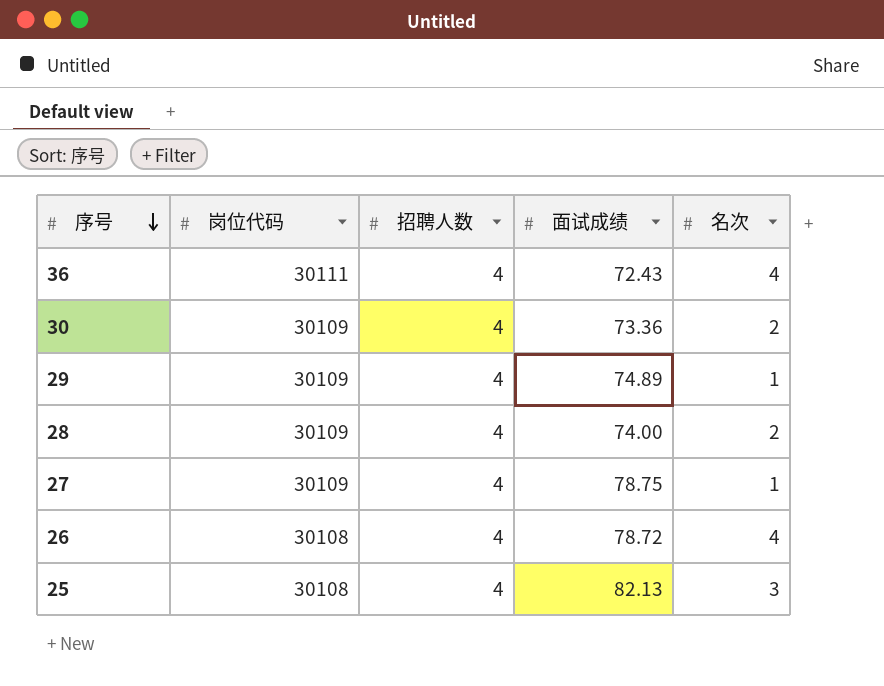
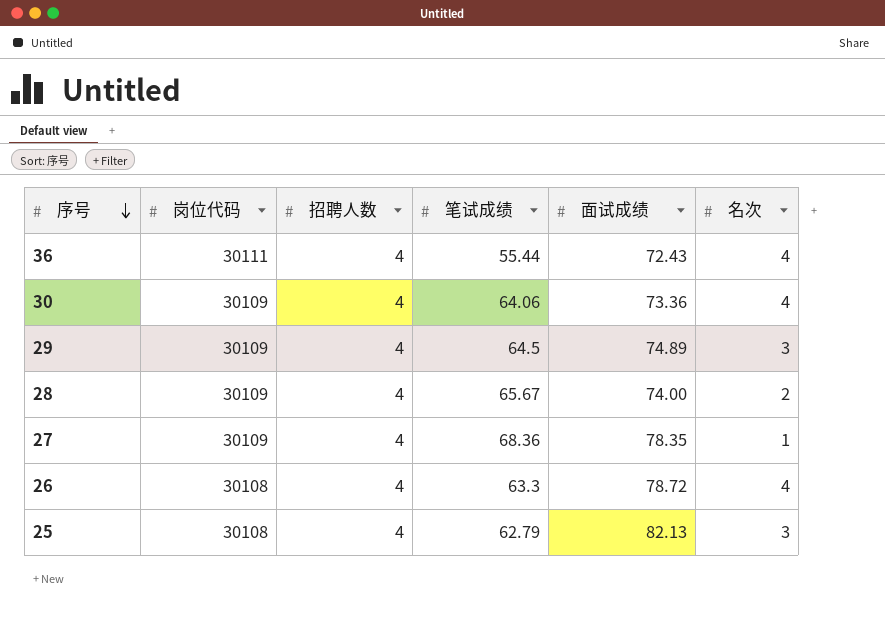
column 笔试成绩 | position: none -> 4
30 | 名次: 2 -> 4
29 | 名次: 1 -> 3
27 | 面试成绩: 78.75 -> 78.35

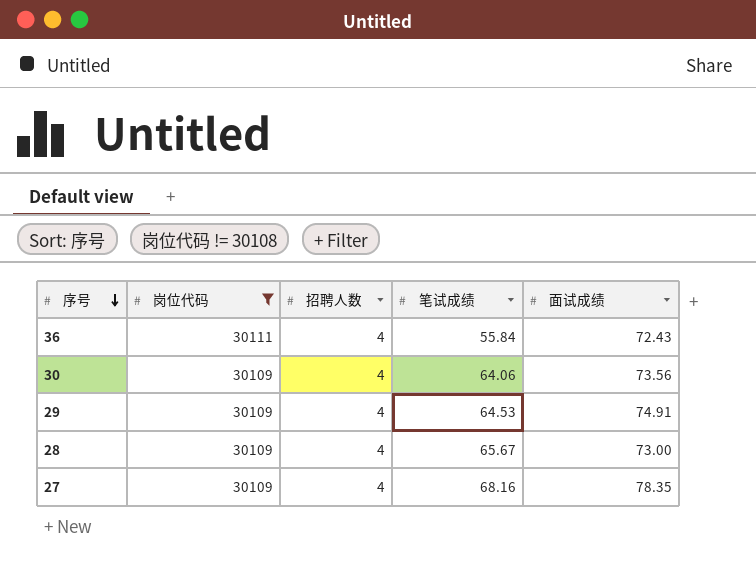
filter: none -> 岗位代码 != 30108
column 名次 | position: 6 -> none
36 | 笔试成绩: 55.44 -> 55.84
30 | 面试成绩: 73.36 -> 73.56
29 | 笔试成绩: 64.5 -> 64.53
29 | 面试成绩: 74.89 -> 74.91
28 | 面试成绩: 74.00 -> 73.00
27 | 笔试成绩: 68.36 -> 68.16

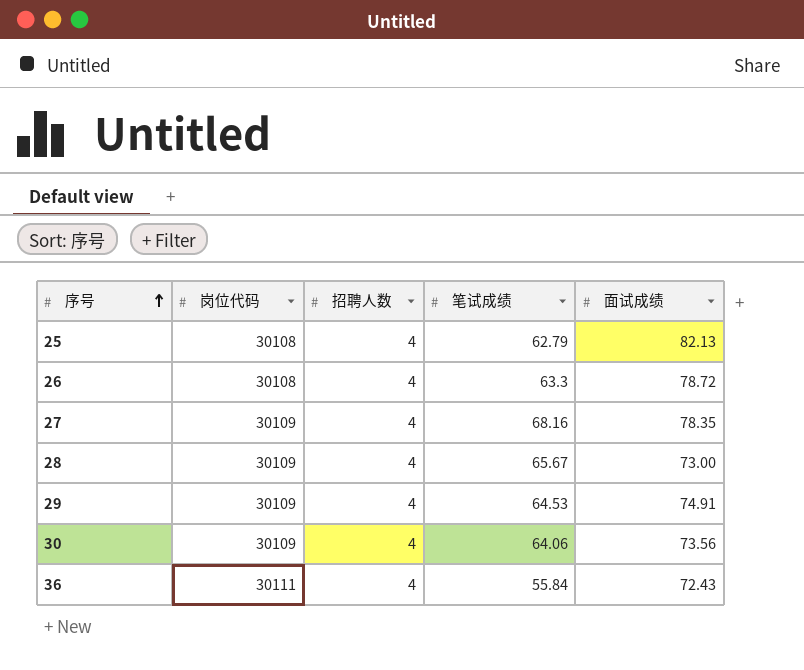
filter: 岗位代码 != 30108 -> none
row order: 序号 descending -> 序号 ascending

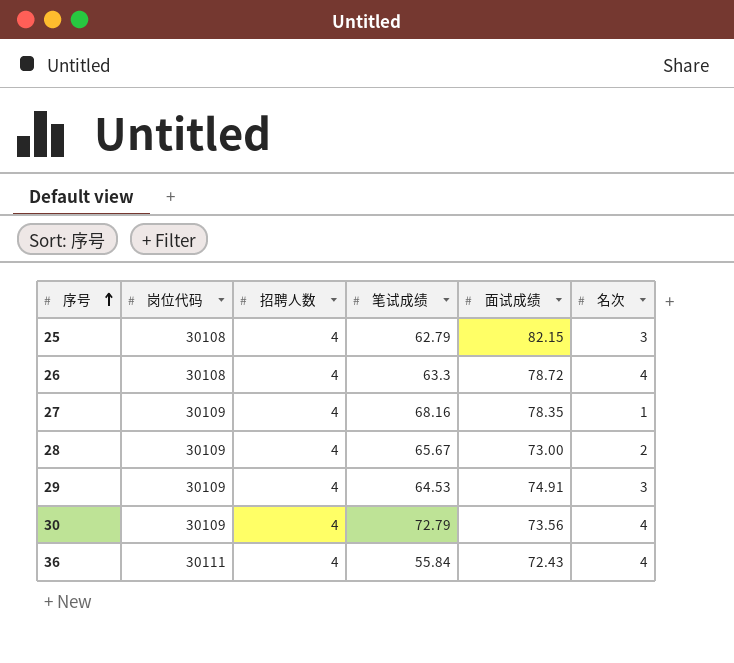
column 名次 | position: none -> 6
25 | 面试成绩: 82.13 -> 82.15
30 | 笔试成绩: 64.06 -> 72.79

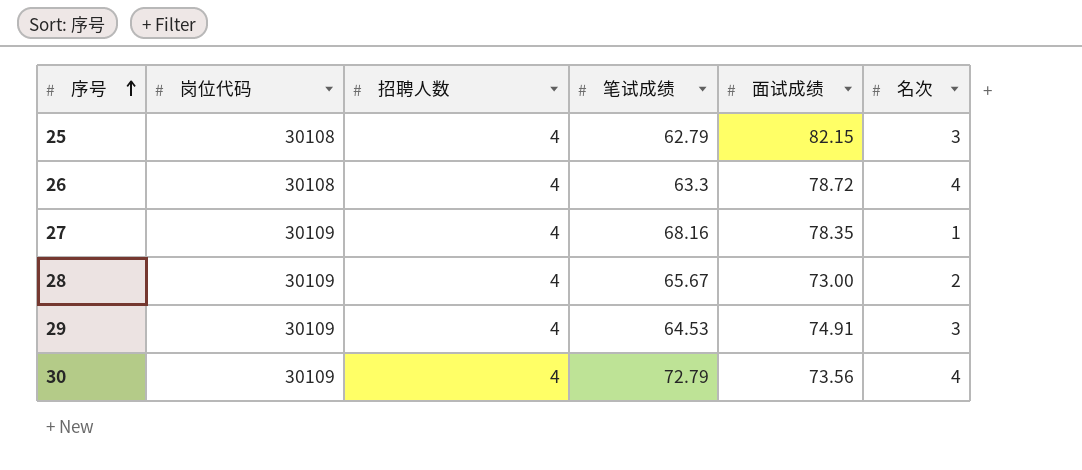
row 36: 30111 | 4 | 55.84 | 72.43 | 4 -> none

